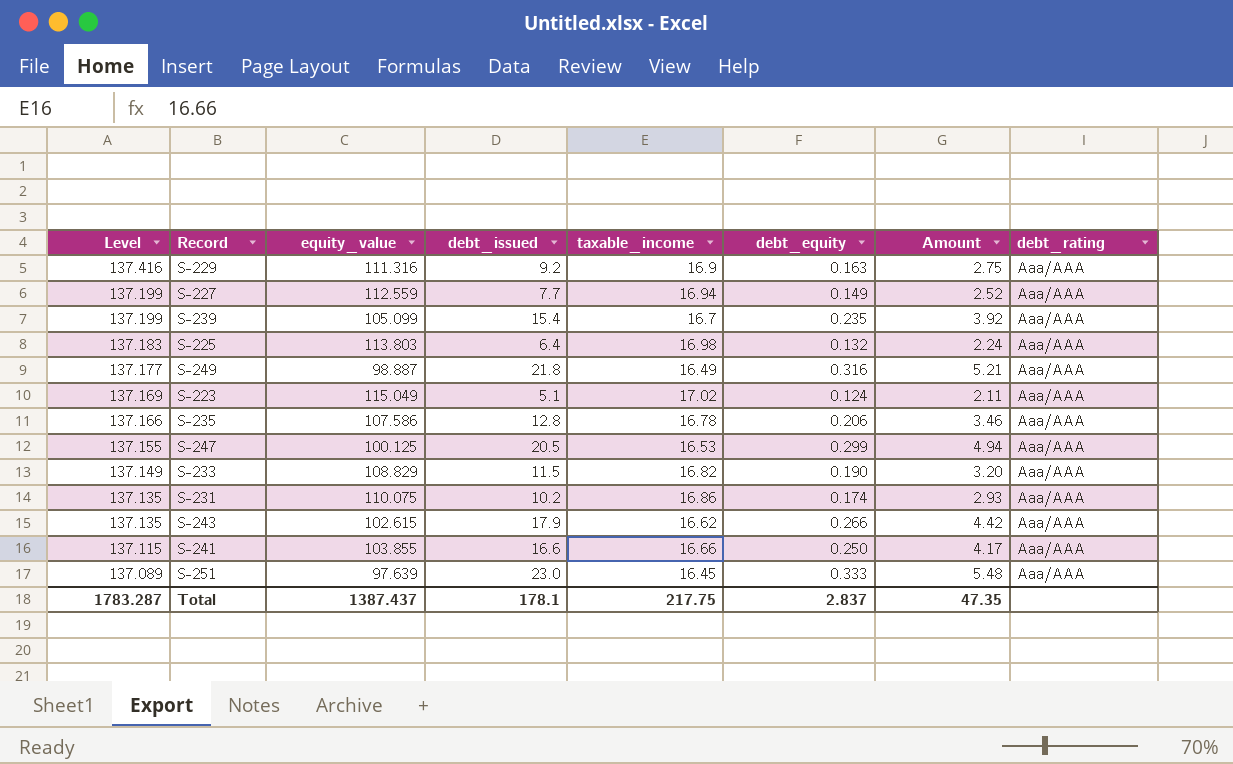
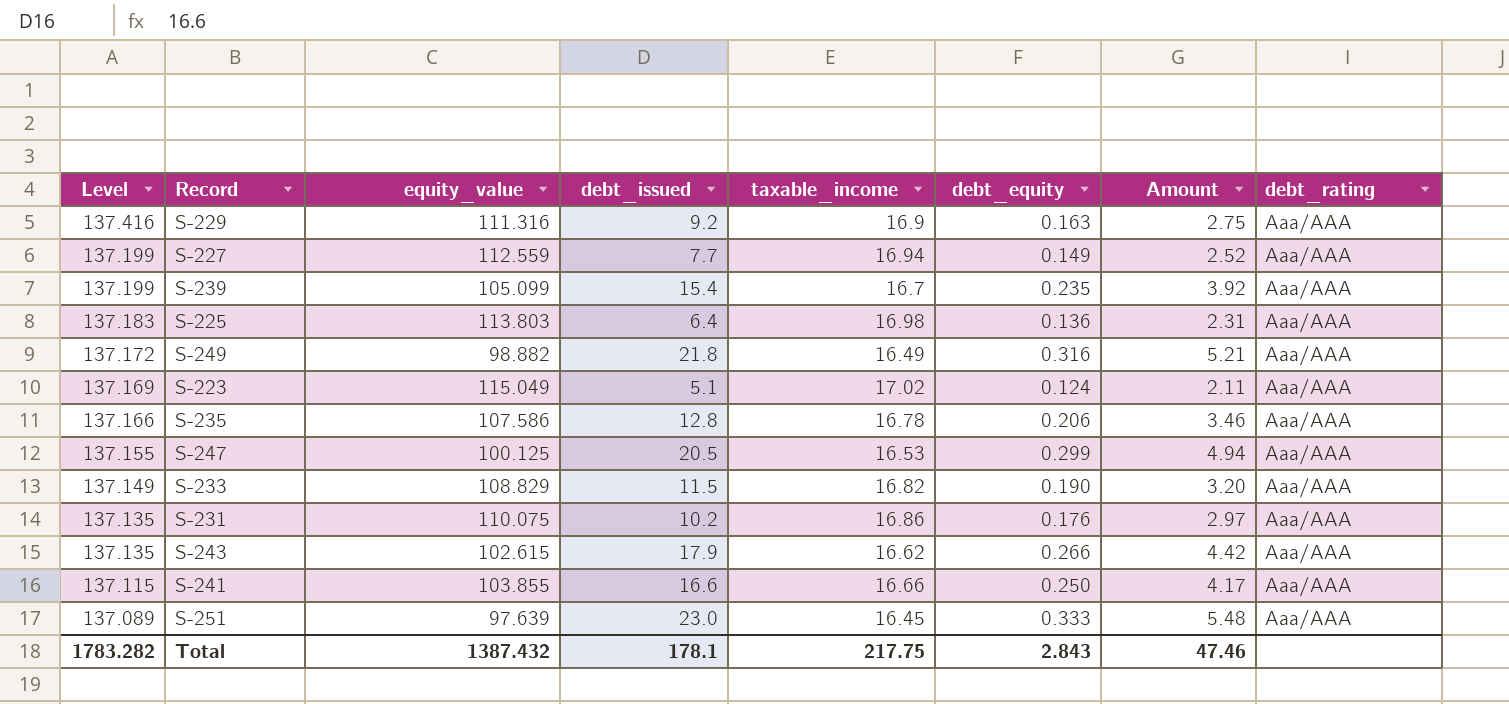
S-225 | debt_equity: 0.132 -> 0.136
S-225 | Amount: 2.24 -> 2.31
S-249 | Level: 137.177 -> 137.172
S-249 | equity_value: 98.887 -> 98.882
S-231 | debt_equity: 0.174 -> 0.176
S-231 | Amount: 2.93 -> 2.97
Total | Level: 1783.287 -> 1783.282
Total | equity_value: 1387.437 -> 1387.432
Total | debt_equity: 2.837 -> 2.843
Total | Amount: 47.35 -> 47.46

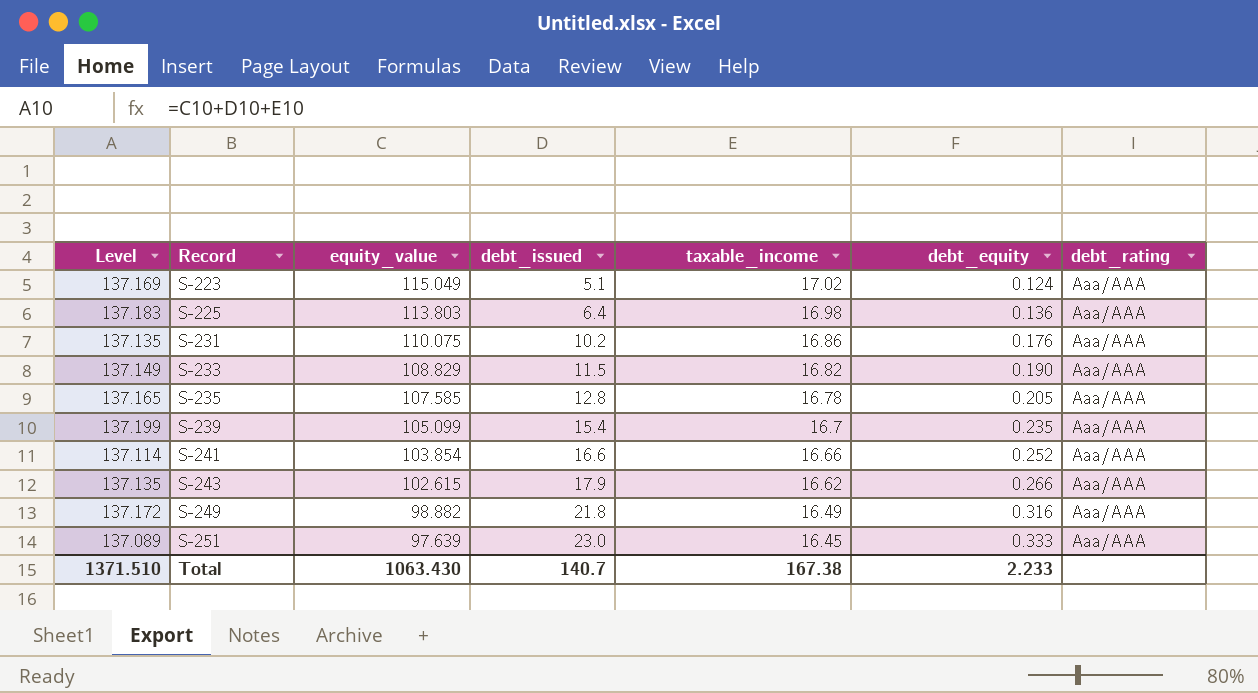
row order: Level descending -> Record ascending
column Amount | formula: [taxable_income] * [debt_equity] -> none
row S-229: 137.416 | 111.316 | 9.2 | 16.9 | 0.163 | 2.75 | Aaa/AAA -> none
row S-227: 137.199 | 112.559 | 7.7 | 16.94 | 0.149 | 2.52 | Aaa/AAA -> none
row S-247: 137.155 | 100.125 | 20.5 | 16.53 | 0.299 | 4.94 | Aaa/AAA -> none
S-235 | Level: 137.166 -> 137.165
S-235 | equity_value: 107.586 -> 107.585
S-235 | debt_equity: 0.206 -> 0.205
S-241 | Level: 137.115 -> 137.114
S-241 | equity_value: 103.855 -> 103.854
S-241 | debt_equity: 0.250 -> 0.252
Total | Level: 1783.282 -> 1371.510
Total | equity_value: 1387.432 -> 1063.430
Total | debt_issued: 178.1 -> 140.7
Total | taxable_income: 217.75 -> 167.38
Total | debt_equity: 2.843 -> 2.233

